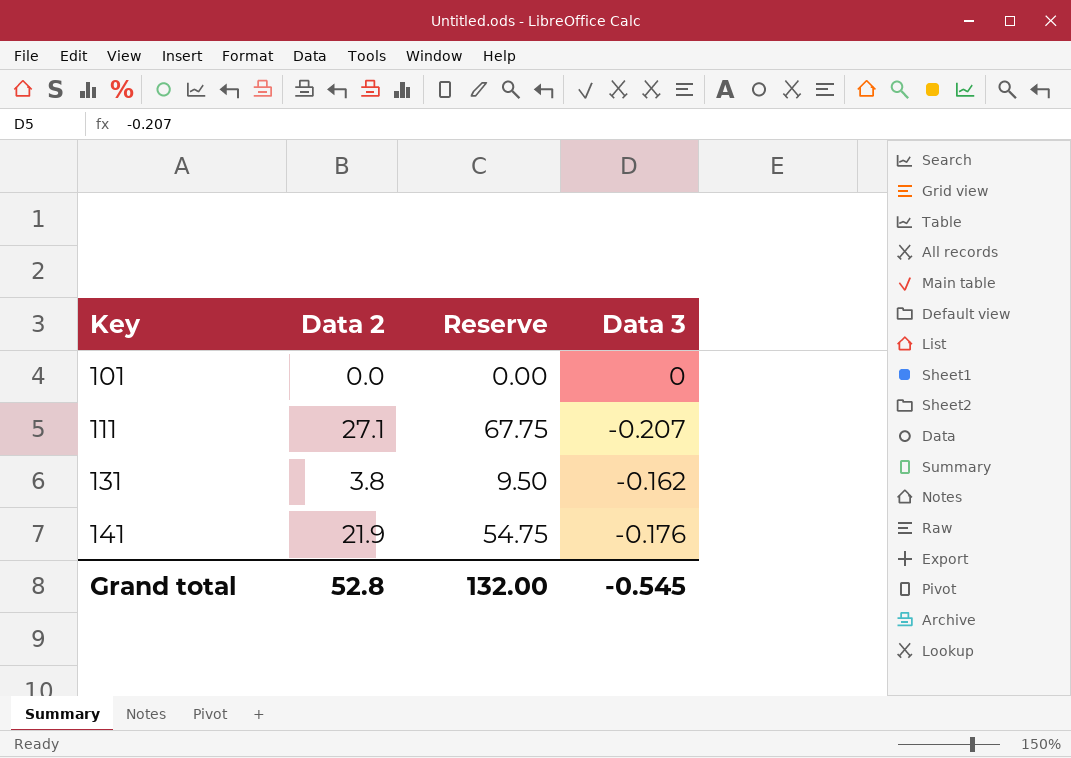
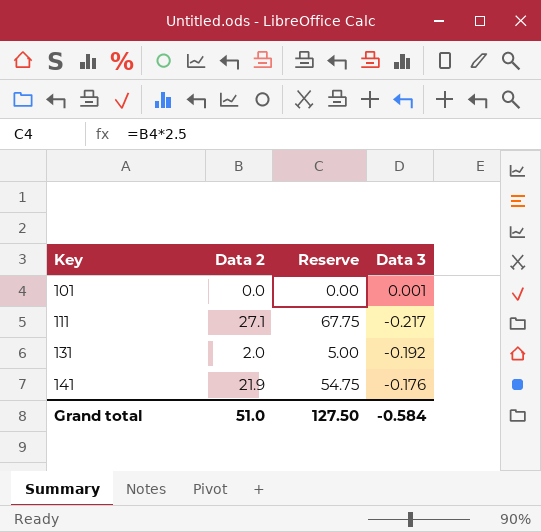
101 | Data 3: 0 -> 0.001
111 | Data 3: -0.207 -> -0.217
131 | Data 2: 3.8 -> 2.0
131 | Reserve: 9.50 -> 5.00
131 | Data 3: -0.162 -> -0.192
Grand total | Data 2: 52.8 -> 51.0
Grand total | Reserve: 132.00 -> 127.50
Grand total | Data 3: -0.545 -> -0.584

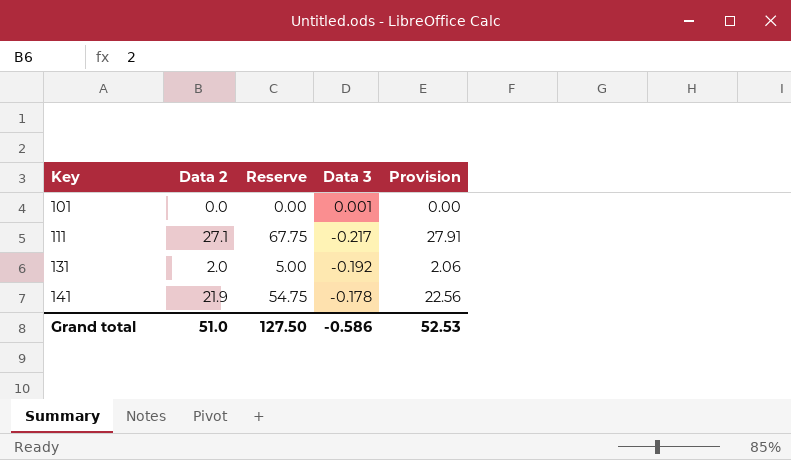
column Provision | formula: none -> [Data 2] * 1.03
141 | Data 3: -0.176 -> -0.178
Grand total | Data 3: -0.584 -> -0.586

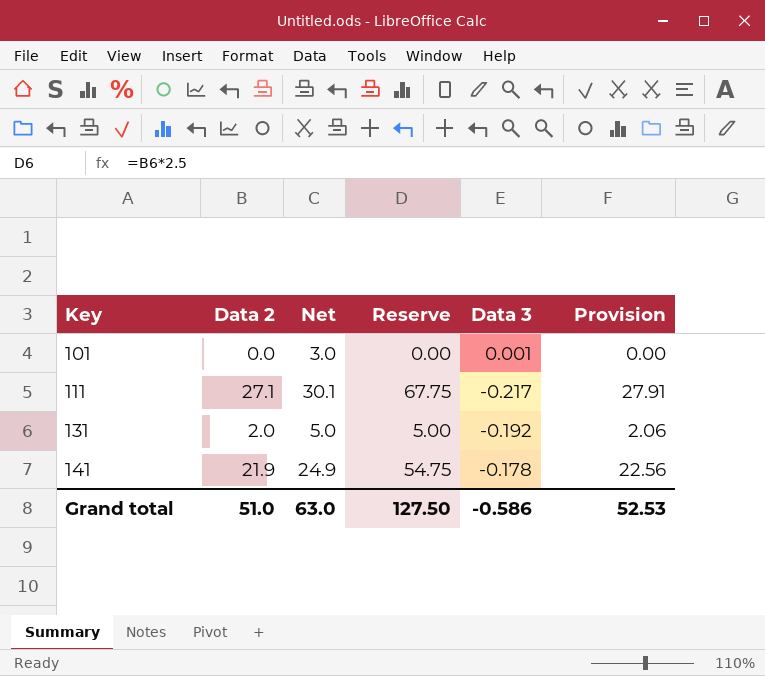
column Net | formula: none -> [Data 2] + 3

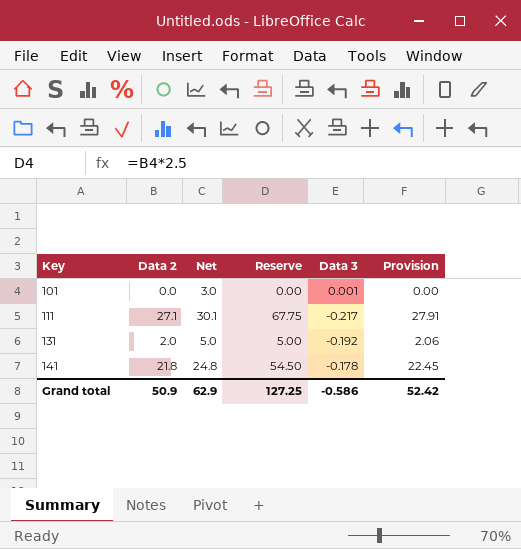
141 | Data 2: 21.9 -> 21.8
141 | Net: 24.9 -> 24.8
141 | Reserve: 54.75 -> 54.50
141 | Provision: 22.56 -> 22.45
Grand total | Data 2: 51.0 -> 50.9
Grand total | Net: 63.0 -> 62.9
Grand total | Reserve: 127.50 -> 127.25
Grand total | Provision: 52.53 -> 52.42

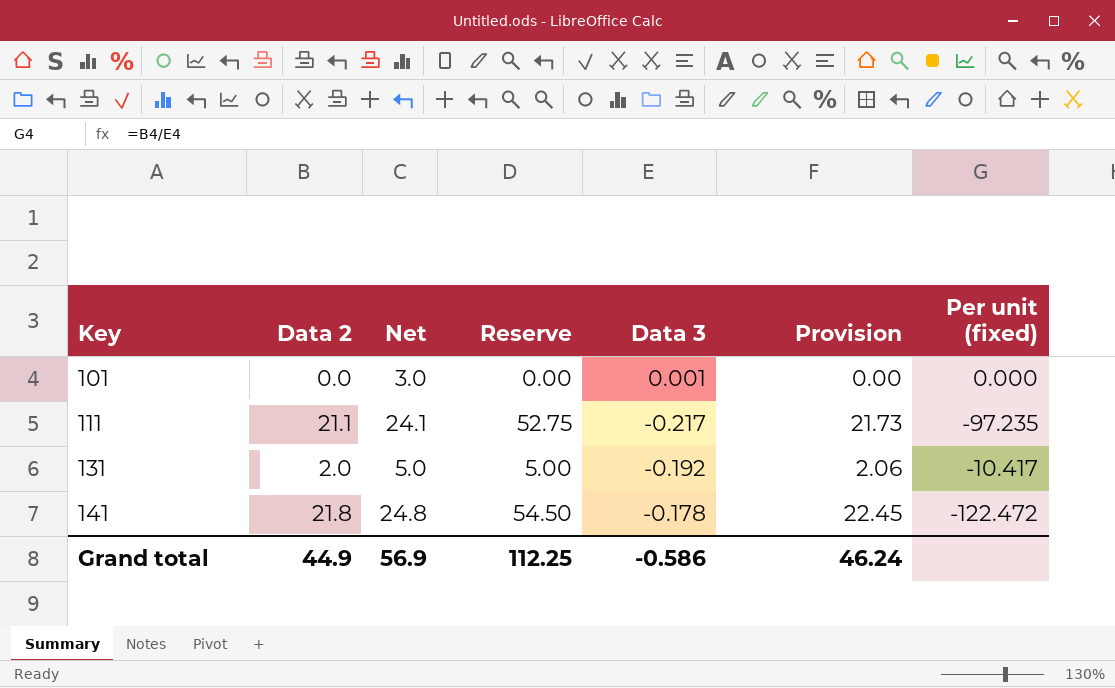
column Per unit (fixed) | formula: none -> [Data 2] / [Data 3]
111 | Data 2: 27.1 -> 21.1
111 | Net: 30.1 -> 24.1
111 | Reserve: 67.75 -> 52.75
111 | Provision: 27.91 -> 21.73
Grand total | Data 2: 50.9 -> 44.9
Grand total | Net: 62.9 -> 56.9
Grand total | Reserve: 127.25 -> 112.25
Grand total | Provision: 52.42 -> 46.24

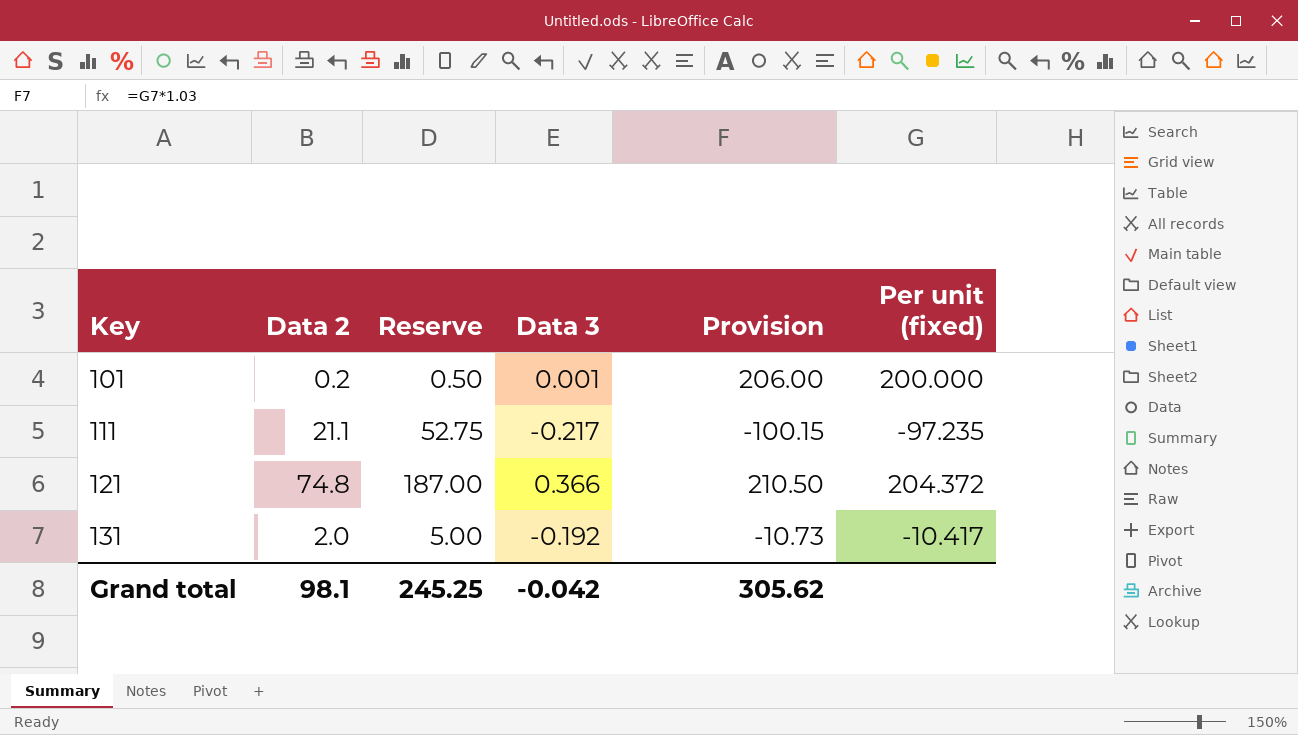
column Net | formula: [Data 2] + 3 -> none
column Provision | formula: [Data 2] * 1.03 -> [Per unit (fixed)] * 1.03
row 141: 21.8 | 24.8 | 54.50 | -0.178 | 22.45 | -122.472 -> none
101 | Data 2: 0.0 -> 0.2
101 | Reserve: 0.00 -> 0.50
101 | Per unit (fixed): 0.000 -> 200.000
row 121: none -> 74.8 | 187.00 | 0.366 | 210.50 | 204.372
Grand total | Data 2: 44.9 -> 98.1
Grand total | Reserve: 112.25 -> 245.25
Grand total | Data 3: -0.586 -> -0.042
Grand total | Provision: 46.24 -> 305.62

